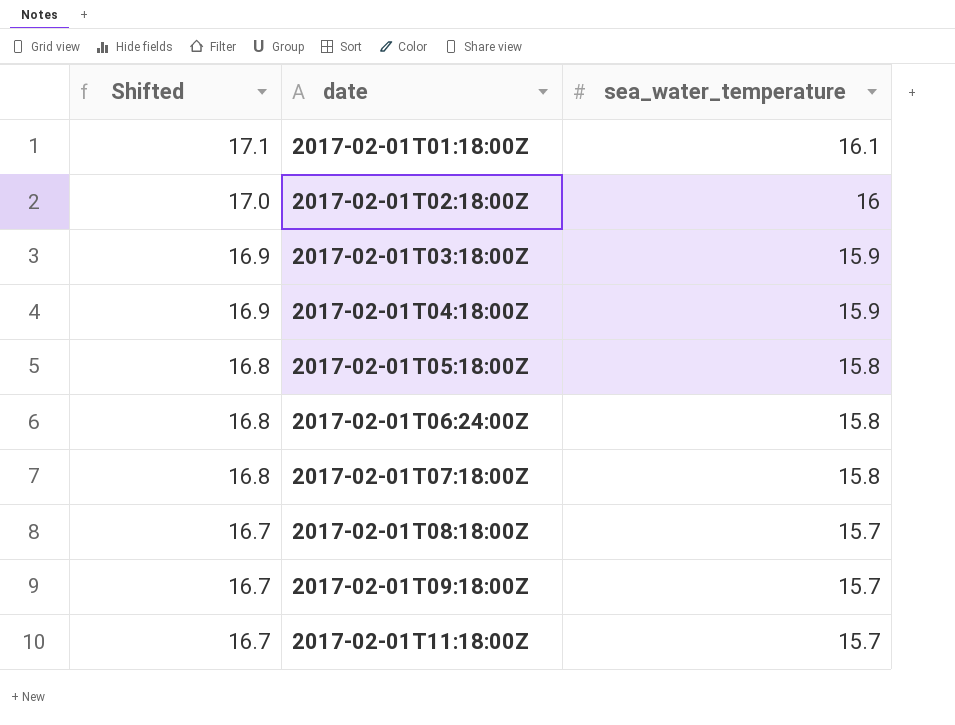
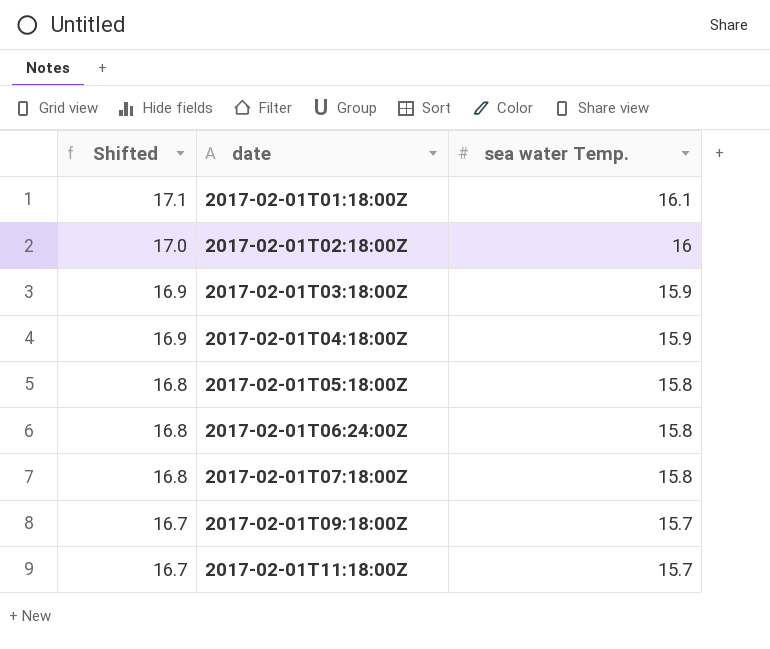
column name: sea_water_temperature -> sea water Temp.
row 2017-02-01T08:18:00Z: 16.7 | 15.7 -> none

